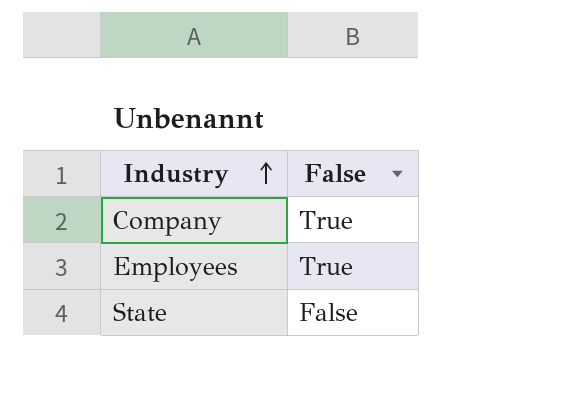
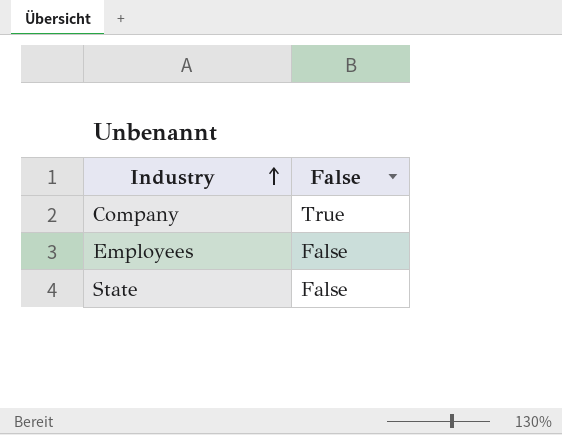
Employees | False: True -> False

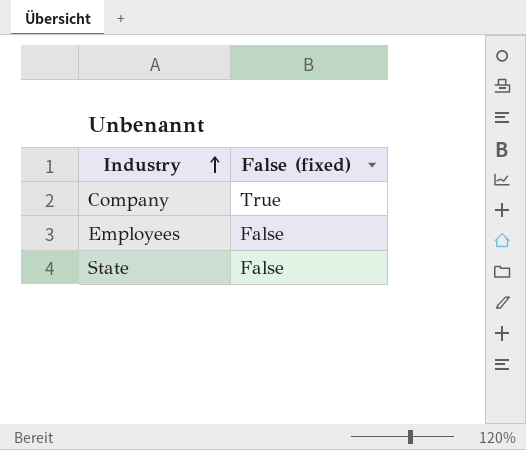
column name: False -> False (fixed)

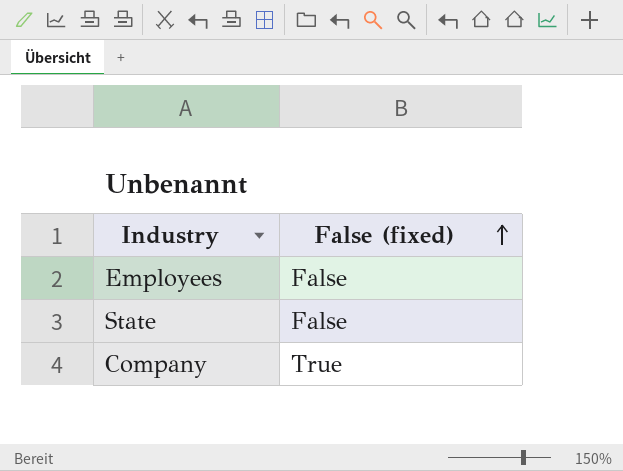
row order: Industry ascending -> False (fixed) ascending

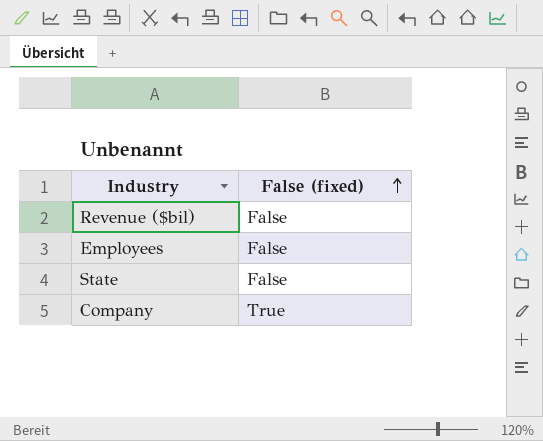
row Revenue ($bil): none -> False

